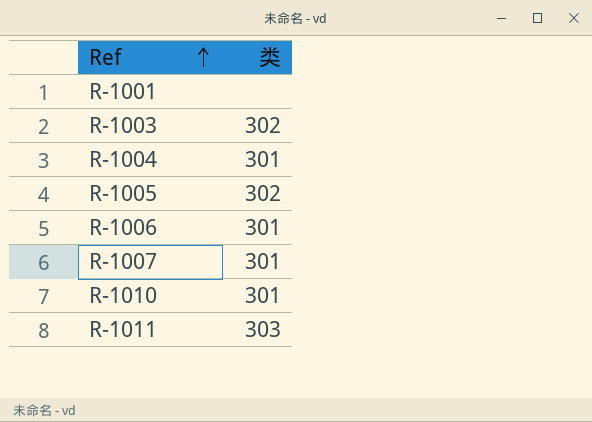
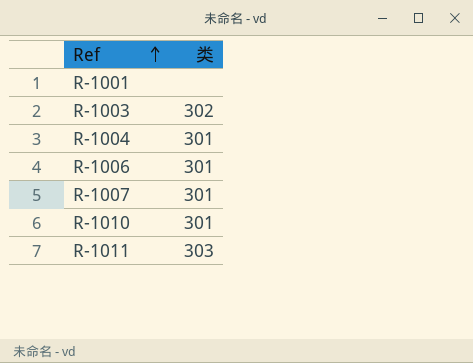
row R-1005: 302 -> none

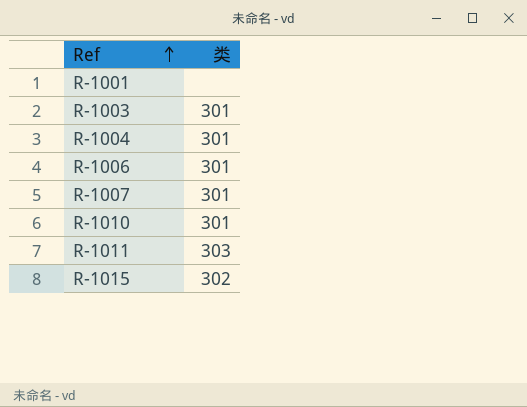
R-1003 | 类: 302 -> 301
row R-1015: none -> 302

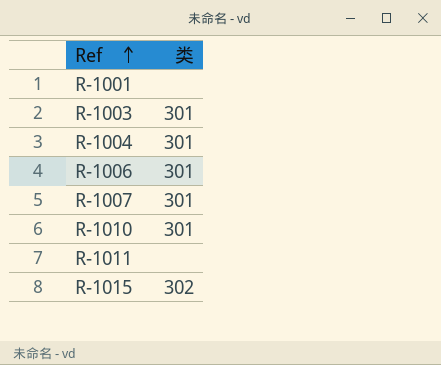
R-1011 | 类: 303 -> none

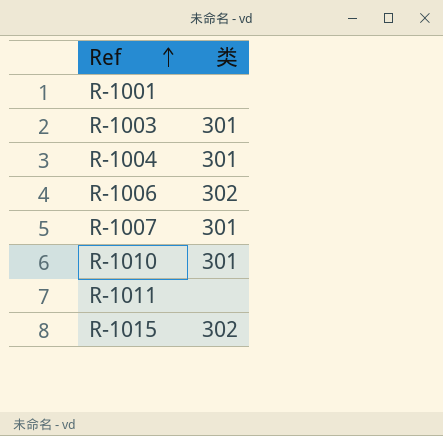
R-1006 | 类: 301 -> 302

